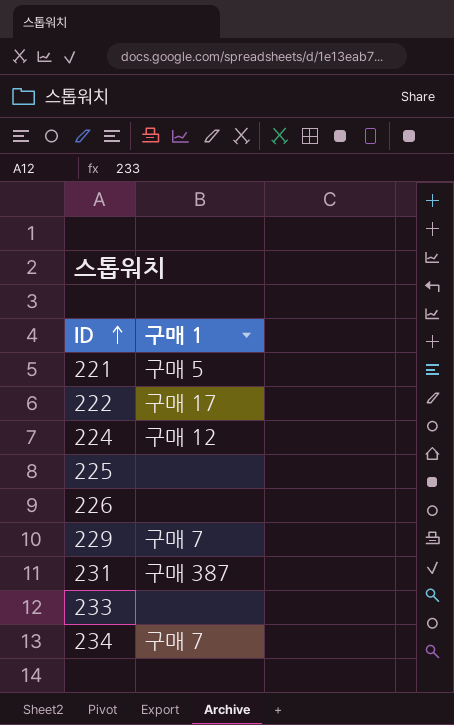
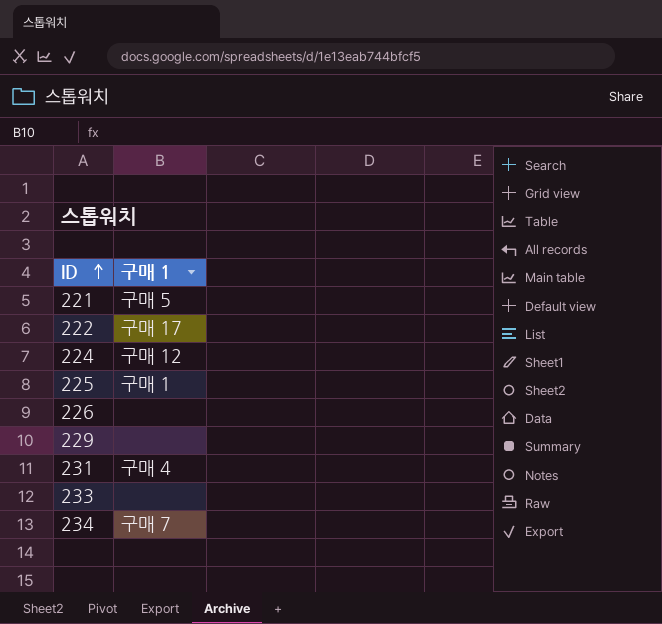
225 | 구매 1: none -> 구매 1
229 | 구매 1: 구매 7 -> none
231 | 구매 1: 구매 387 -> 구매 4

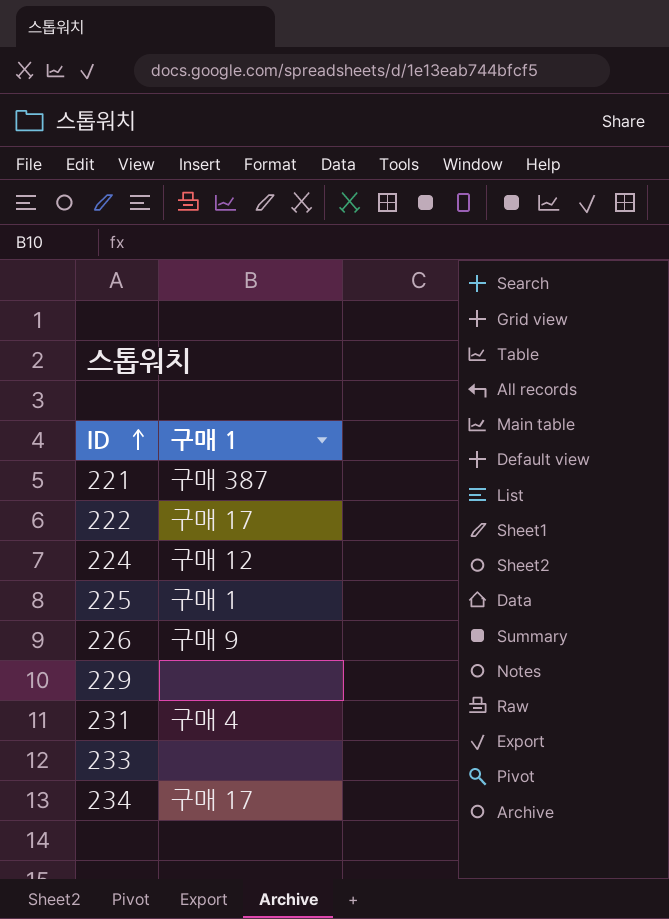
221 | 구매 1: 구매 5 -> 구매 387
226 | 구매 1: none -> 구매 9
234 | 구매 1: 구매 7 -> 구매 17

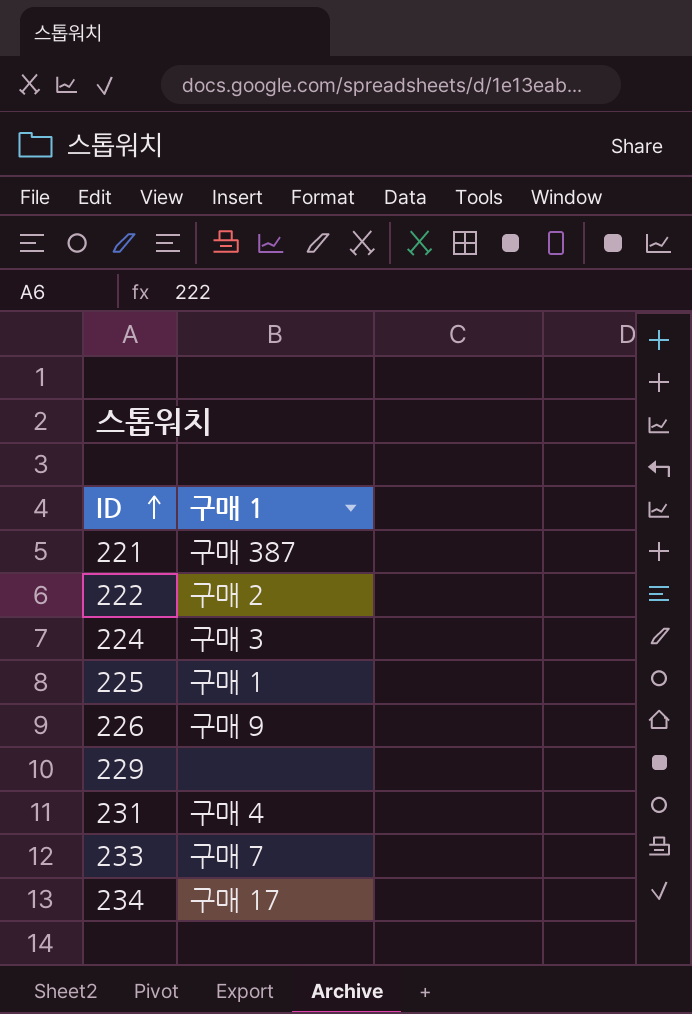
222 | 구매 1: 구매 17 -> 구매 2
224 | 구매 1: 구매 12 -> 구매 3
233 | 구매 1: none -> 구매 7

